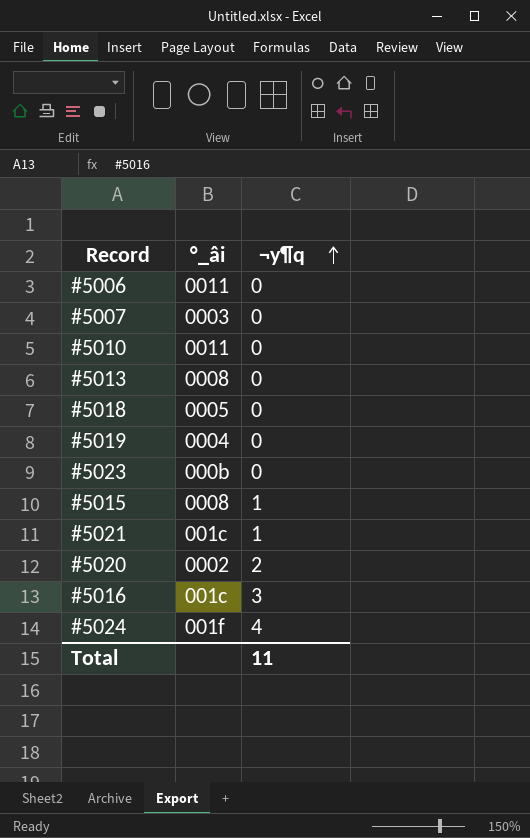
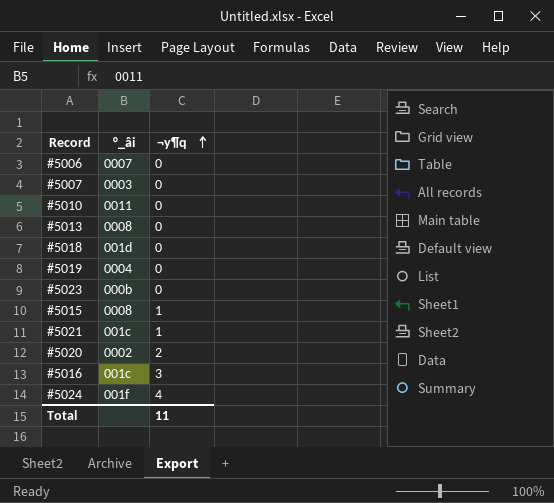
#5006 | °_âi: 0011 -> 0007
#5018 | °_âi: 0005 -> 001d

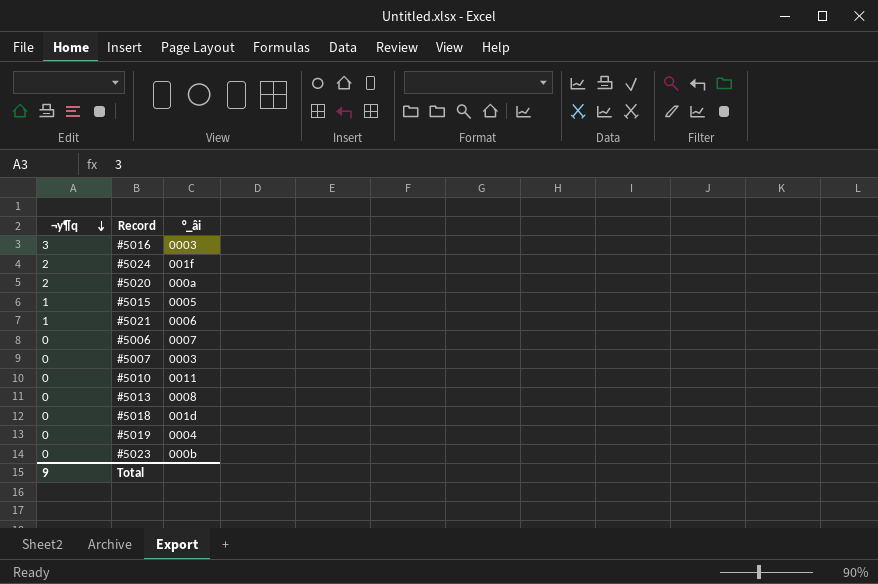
row order: ¬y¶q ascending -> ¬y¶q descending
column ¬y¶q | position: 3 -> 1
#5016 | °_âi: 001c -> 0003
#5024 | ¬y¶q: 4 -> 2
#5020 | °_âi: 0002 -> 000a
#5015 | °_âi: 0008 -> 0005
#5021 | °_âi: 001c -> 0006
Total | ¬y¶q: 11 -> 9

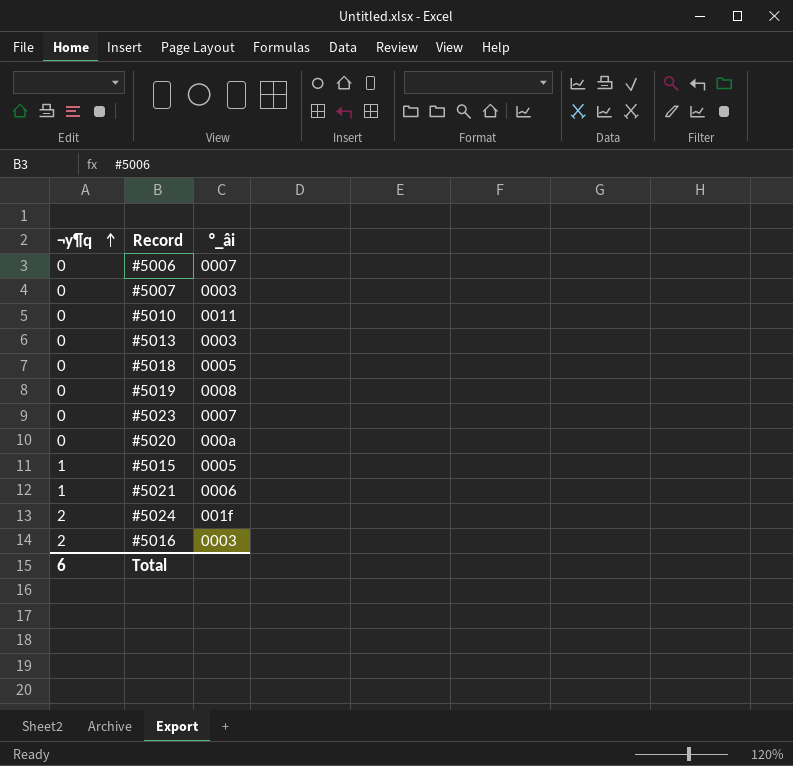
row order: ¬y¶q descending -> ¬y¶q ascending
#5013 | °_âi: 0008 -> 0003
#5018 | °_âi: 001d -> 0005
#5019 | °_âi: 0004 -> 0008
#5023 | °_âi: 000b -> 0007
#5020 | ¬y¶q: 2 -> 0
#5016 | ¬y¶q: 3 -> 2
Total | ¬y¶q: 9 -> 6

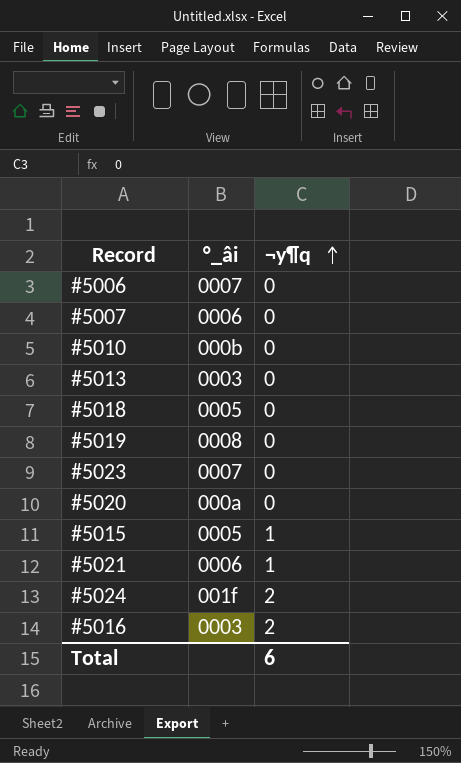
column ¬y¶q | position: 1 -> 3
#5007 | °_âi: 0003 -> 0006
#5010 | °_âi: 0011 -> 000b

